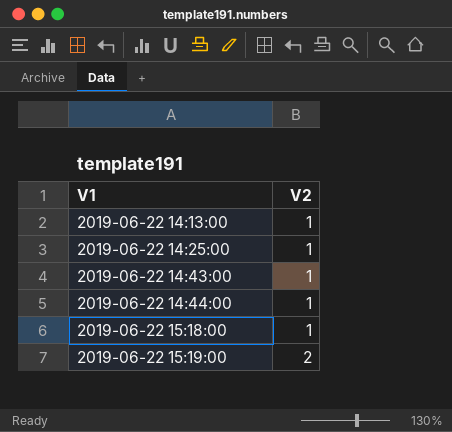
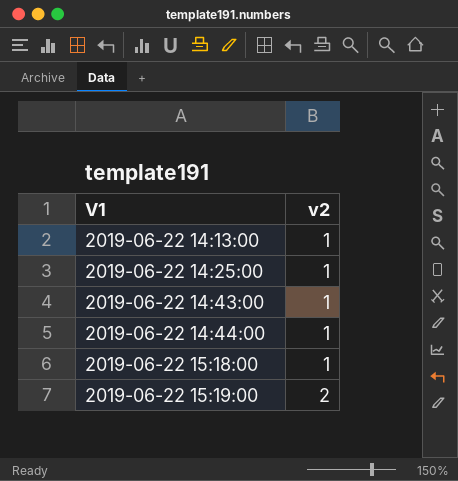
column name: V2 -> v2

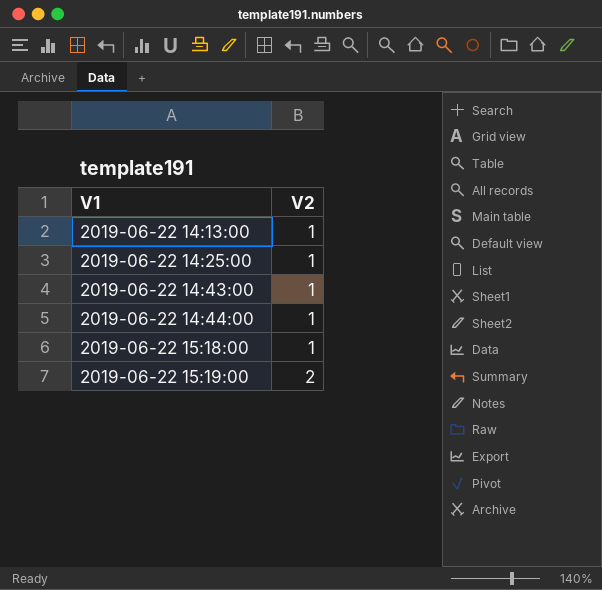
column name: v2 -> V2

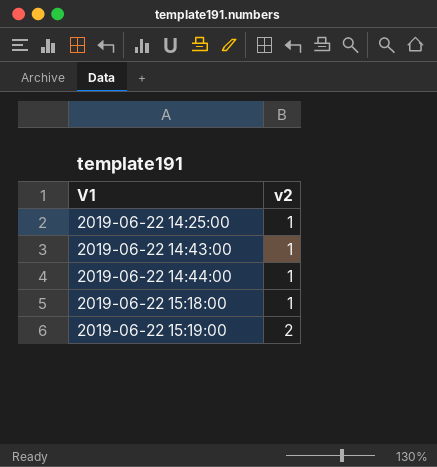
column name: V2 -> v2
row 2019-06-22 14:13:00: 1 -> none

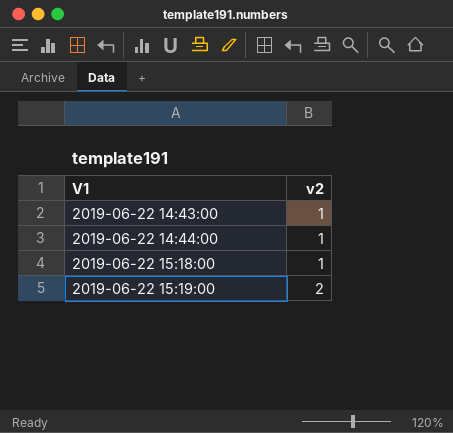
row 2019-06-22 14:25:00: 1 -> none

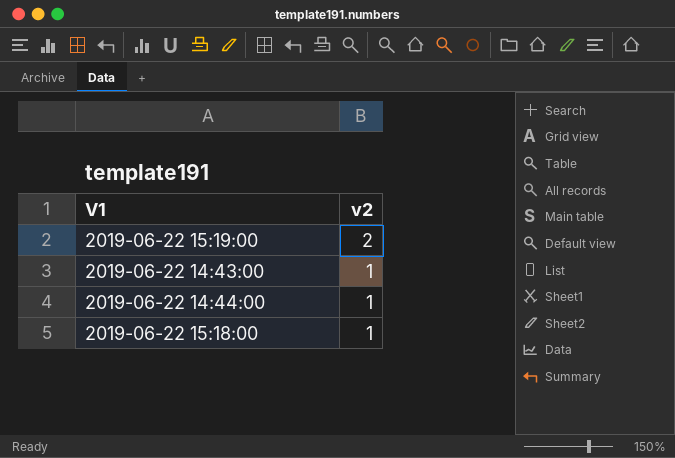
row order: V1 ascending -> v2 descending

